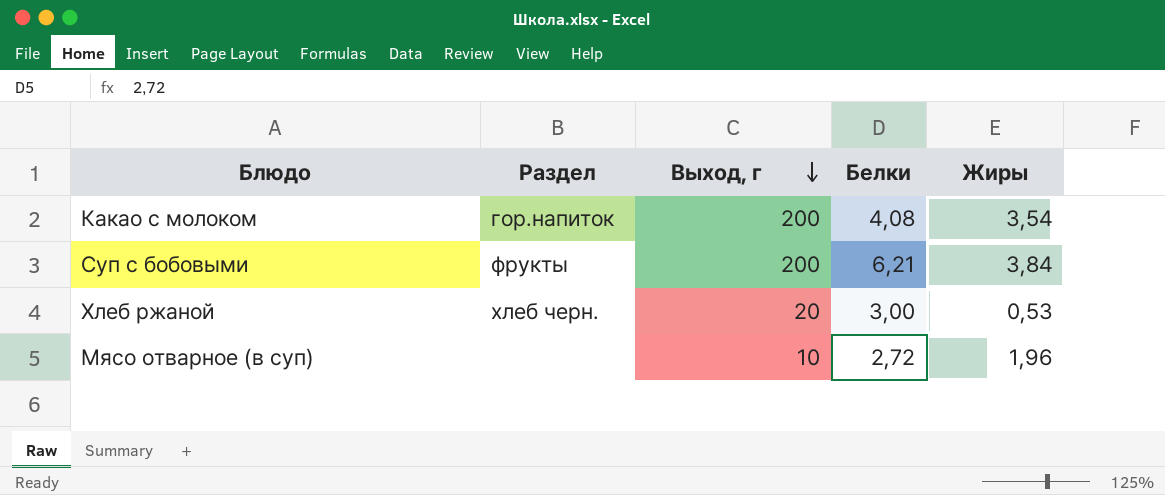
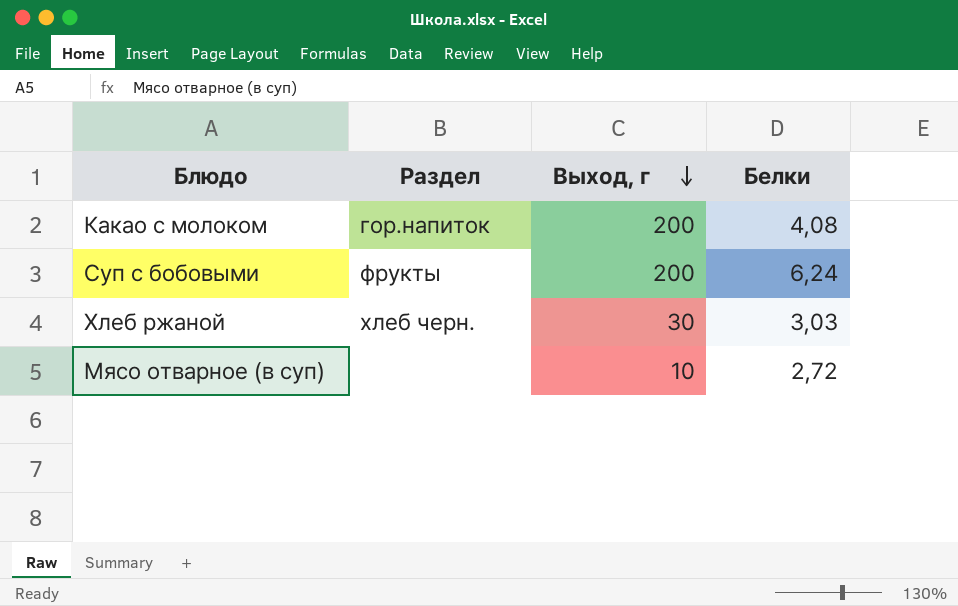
column Жиры | position: 5 -> none
Суп с бобовыми | Белки: 6,21 -> 6,24
Хлеб ржаной | Выход, г: 20 -> 30
Хлеб ржаной | Белки: 3,00 -> 3,03

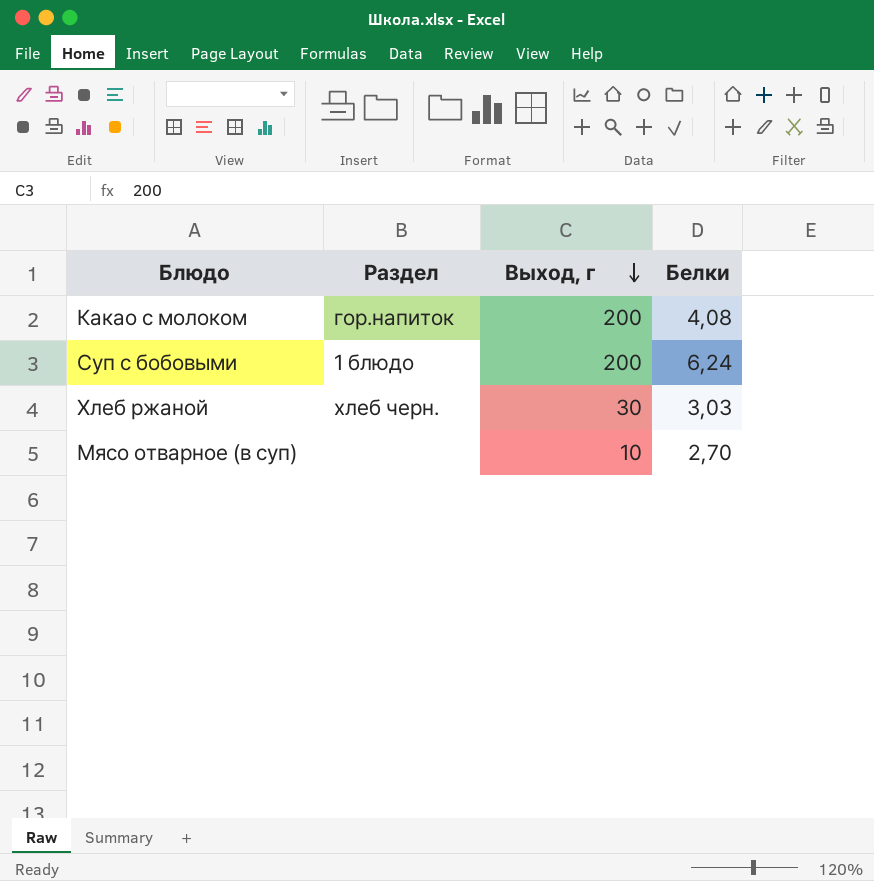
Суп с бобовыми | Раздел: фрукты -> 1 блюдо
Мясо отварное (в суп) | Белки: 2,72 -> 2,70

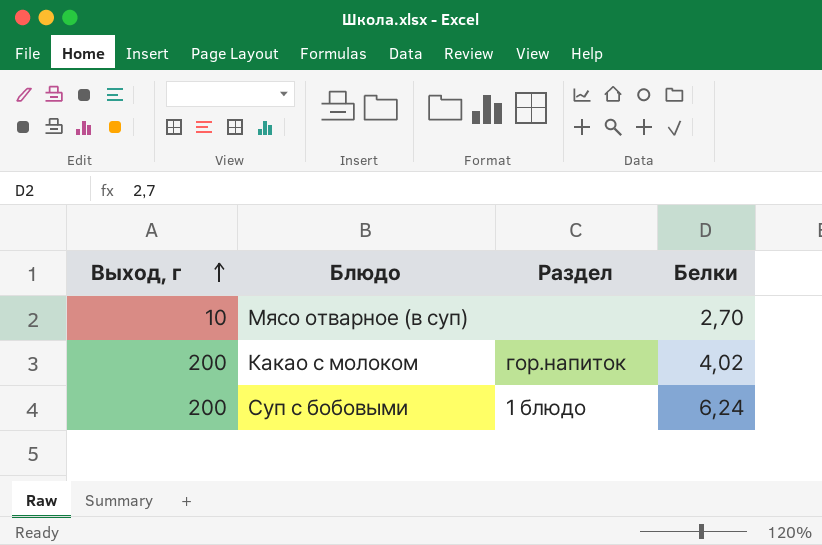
row order: Выход, г descending -> Выход, г ascending
column Выход, г | position: 3 -> 1
row Хлеб ржаной: хлеб черн. | 30 | 3,03 -> none
Какао с молоком | Белки: 4,08 -> 4,02

